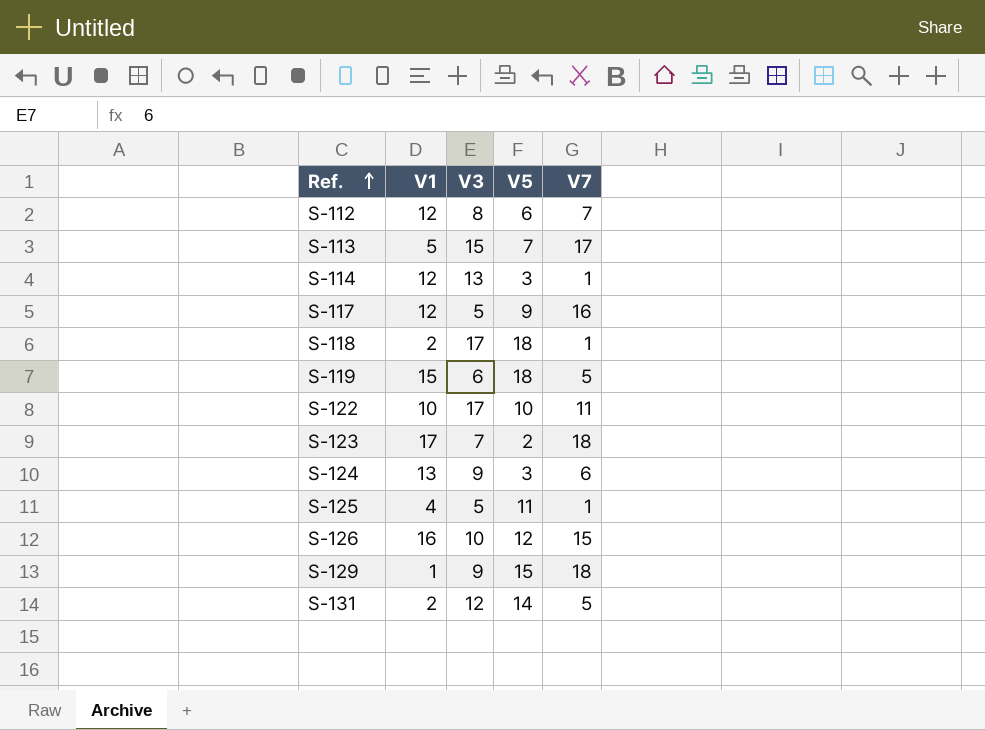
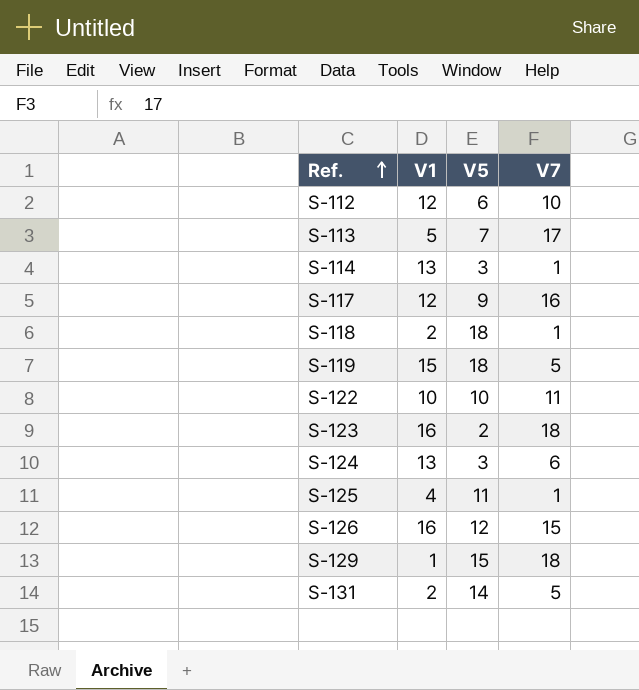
column V3 | position: 3 -> none
S-112 | V7: 7 -> 10
S-114 | V1: 12 -> 13
S-123 | V1: 17 -> 16

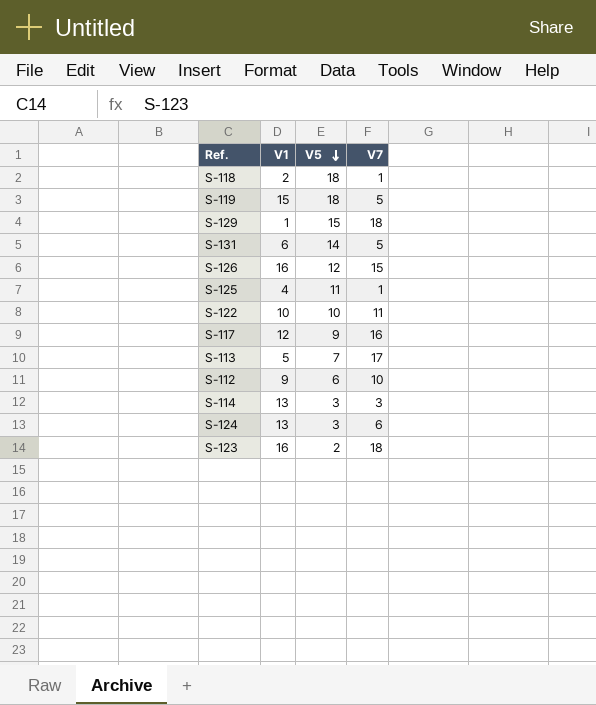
row order: Ref. ascending -> V5 descending
S-131 | V1: 2 -> 6
S-112 | V1: 12 -> 9
S-114 | V7: 1 -> 3

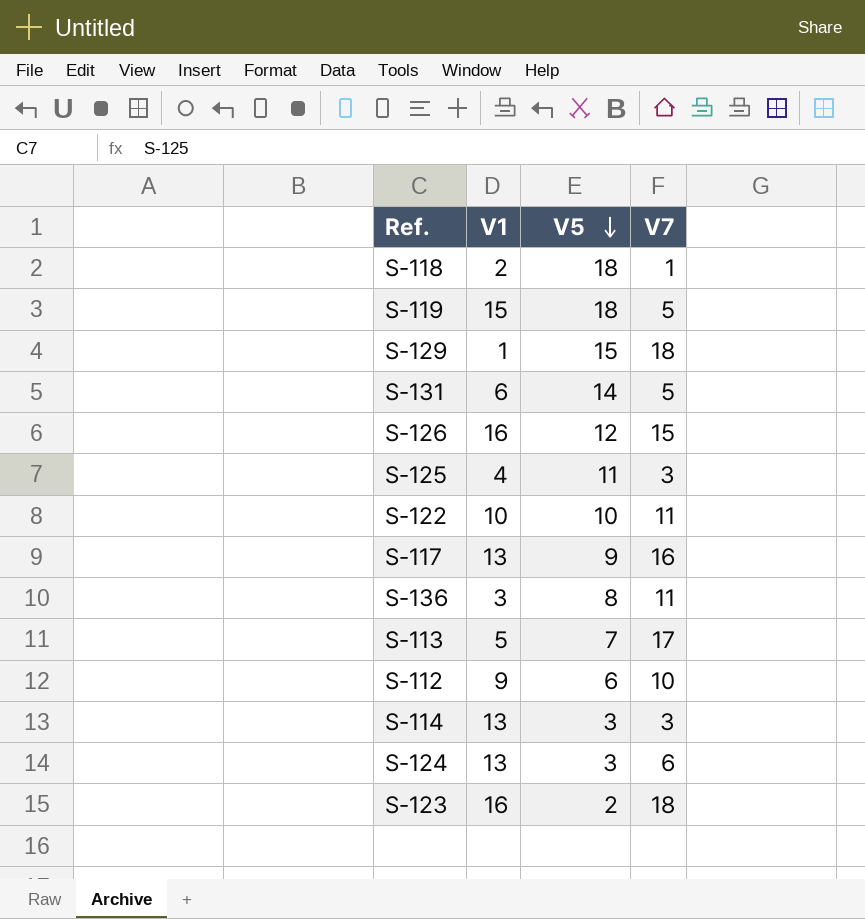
S-125 | V7: 1 -> 3
S-117 | V1: 12 -> 13
row S-136: none -> 3 | 8 | 11

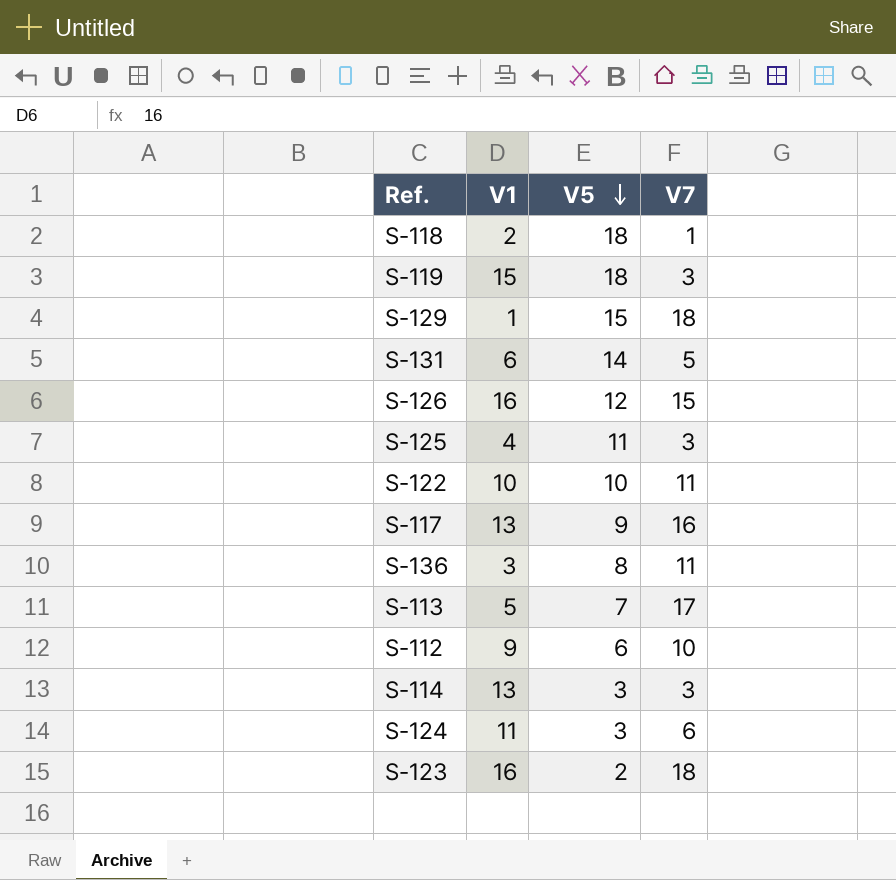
S-119 | V7: 5 -> 3
S-124 | V1: 13 -> 11

